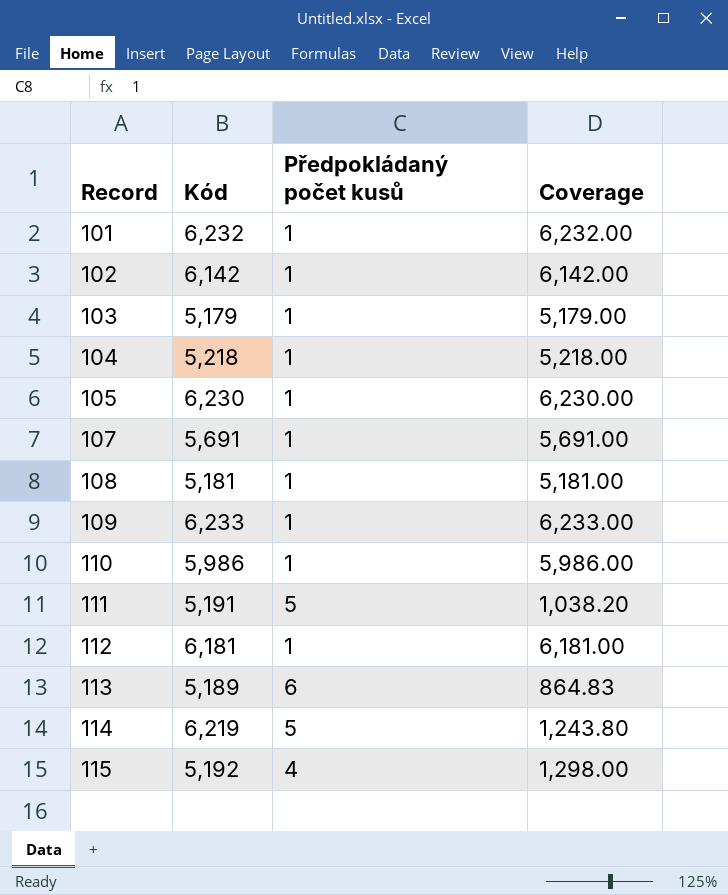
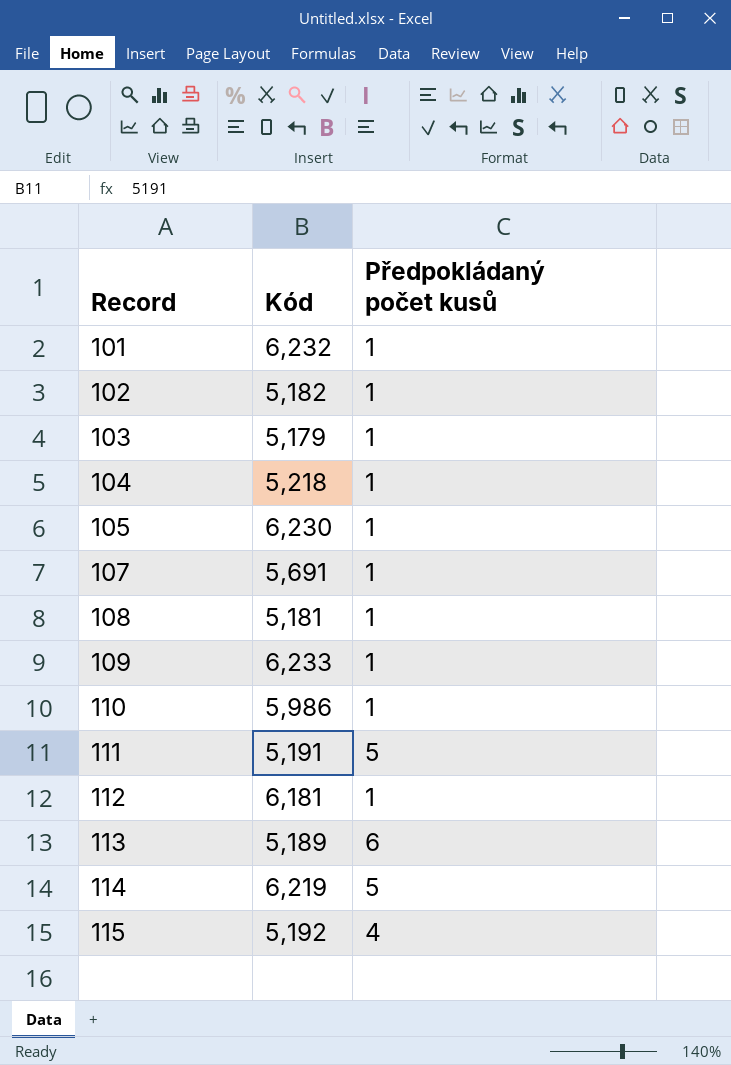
column Coverage | formula: [Kód] / [Předpokládaný počet kusů] -> none
102 | Kód: 6,142 -> 5,182

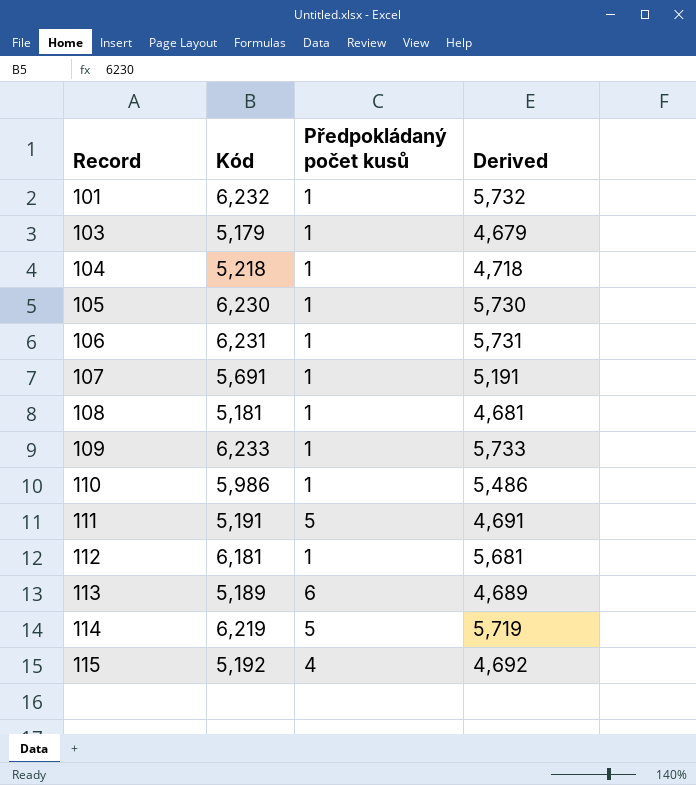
column Derived | formula: none -> [Kód] - 500
row 102: 5,182 | 1 -> none
row 106: none -> 6,231 | 1 | 5,731

